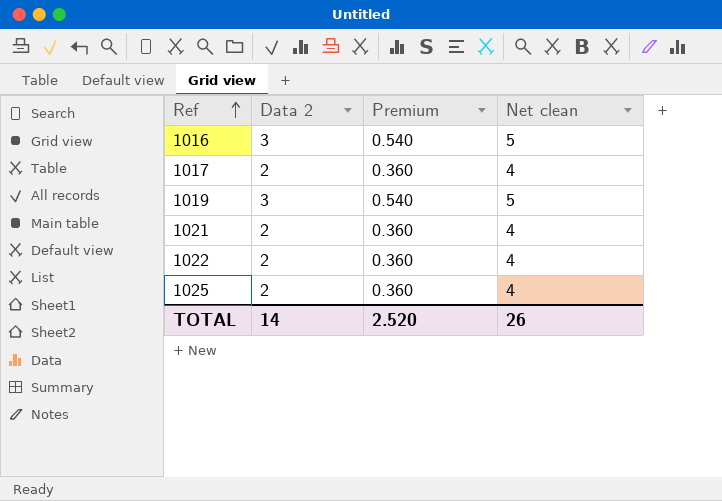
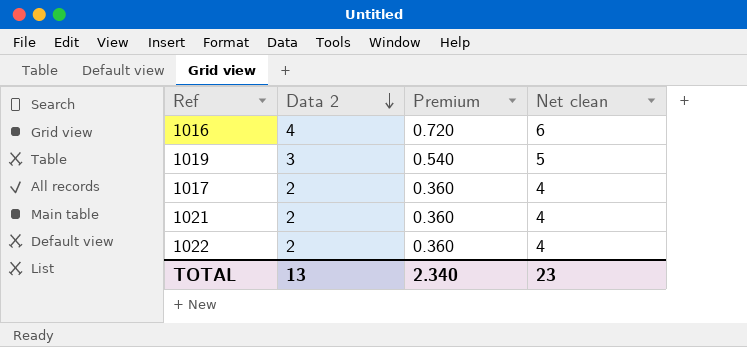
row order: Ref ascending -> Data 2 descending
row 1025: 2 | 0.360 | 4 -> none
1016 | Data 2: 3 -> 4
1016 | Premium: 0.540 -> 0.720
1016 | Net clean: 5 -> 6
TOTAL | Data 2: 14 -> 13
TOTAL | Premium: 2.520 -> 2.340
TOTAL | Net clean: 26 -> 23

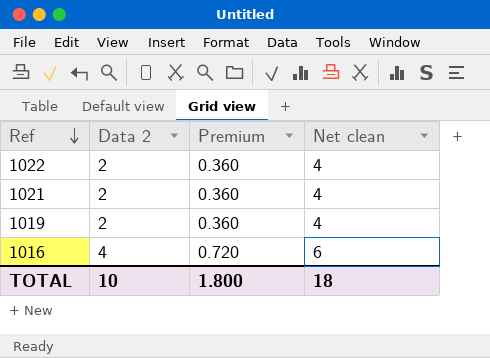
row order: Data 2 descending -> Ref descending
row 1017: 2 | 0.360 | 4 -> none
1019 | Data 2: 3 -> 2
1019 | Premium: 0.540 -> 0.360
1019 | Net clean: 5 -> 4
TOTAL | Data 2: 13 -> 10
TOTAL | Premium: 2.340 -> 1.800
TOTAL | Net clean: 23 -> 18

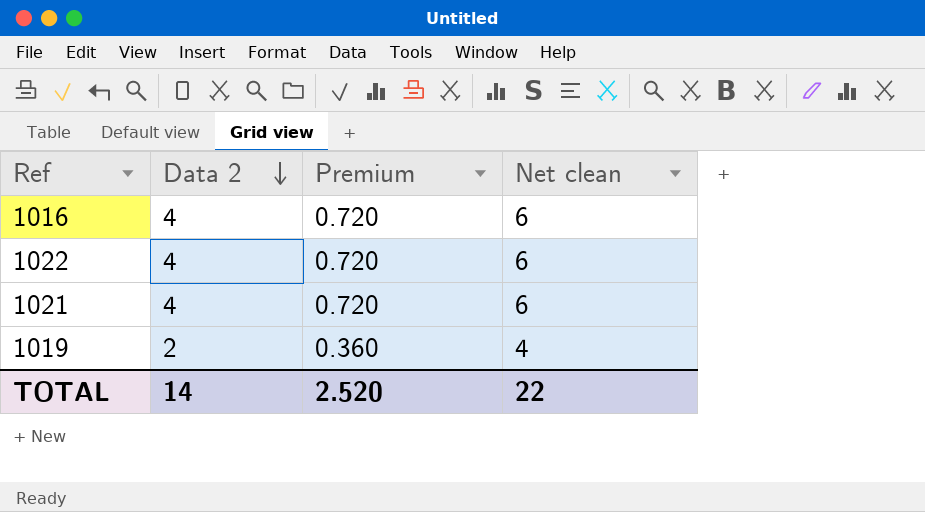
row order: Ref descending -> Data 2 descending
1022 | Data 2: 2 -> 4
1022 | Premium: 0.360 -> 0.720
1022 | Net clean: 4 -> 6
1021 | Data 2: 2 -> 4
1021 | Premium: 0.360 -> 0.720
1021 | Net clean: 4 -> 6
TOTAL | Data 2: 10 -> 14
TOTAL | Premium: 1.800 -> 2.520
TOTAL | Net clean: 18 -> 22

